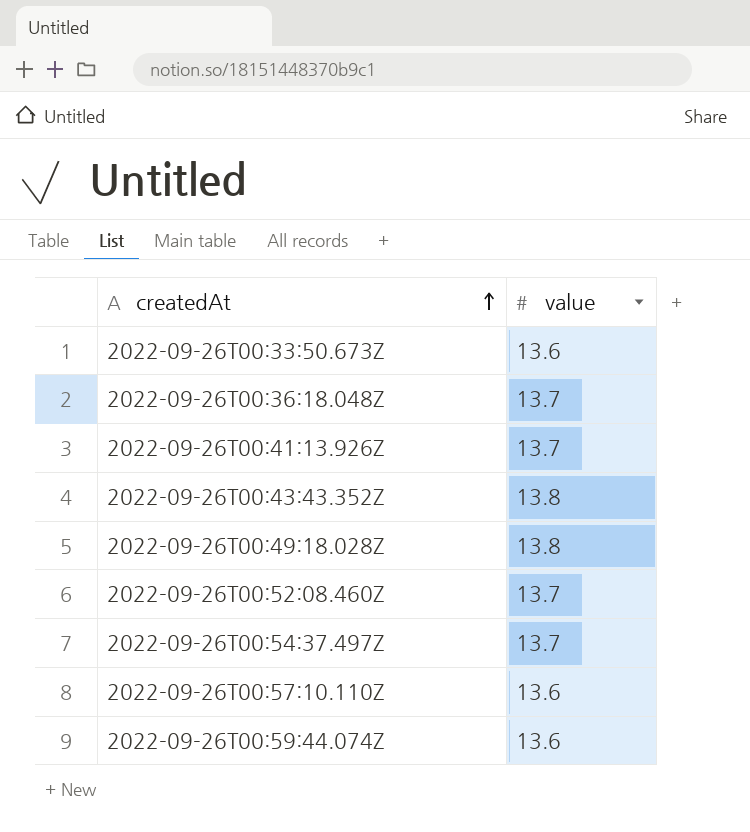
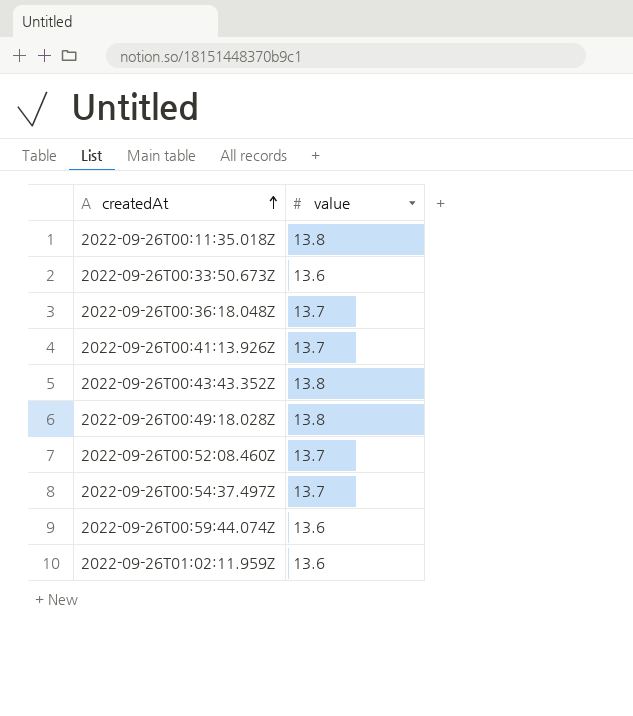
row 2022-09-26T00:57:10.110Z: 13.6 -> none
row 2022-09-26T00:11:35.018Z: none -> 13.8
row 2022-09-26T01:02:11.959Z: none -> 13.6

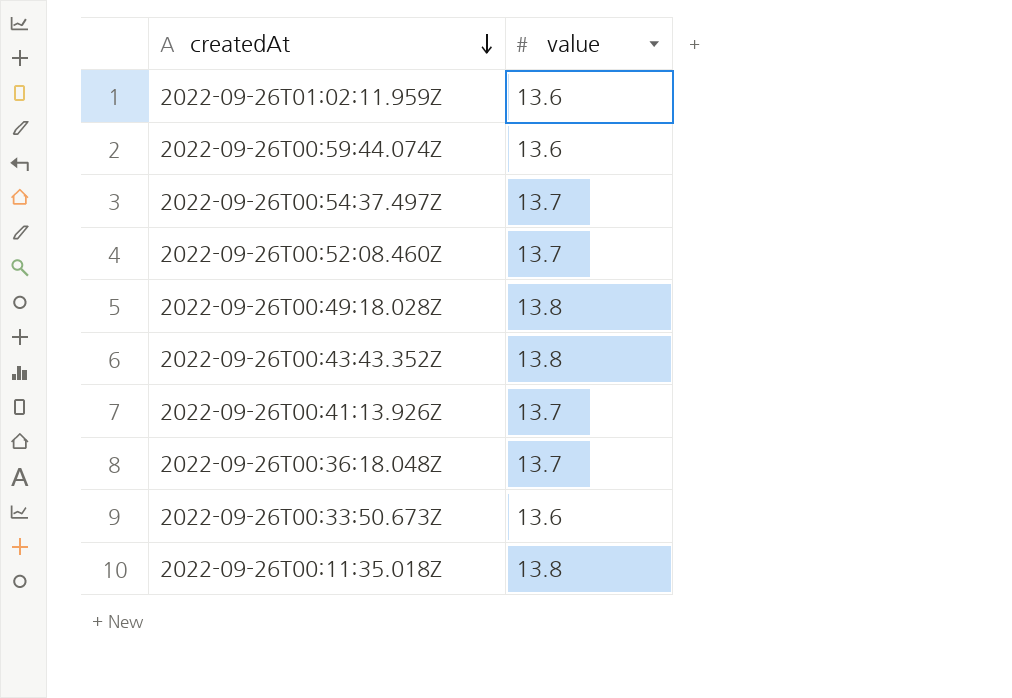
row order: createdAt ascending -> createdAt descending

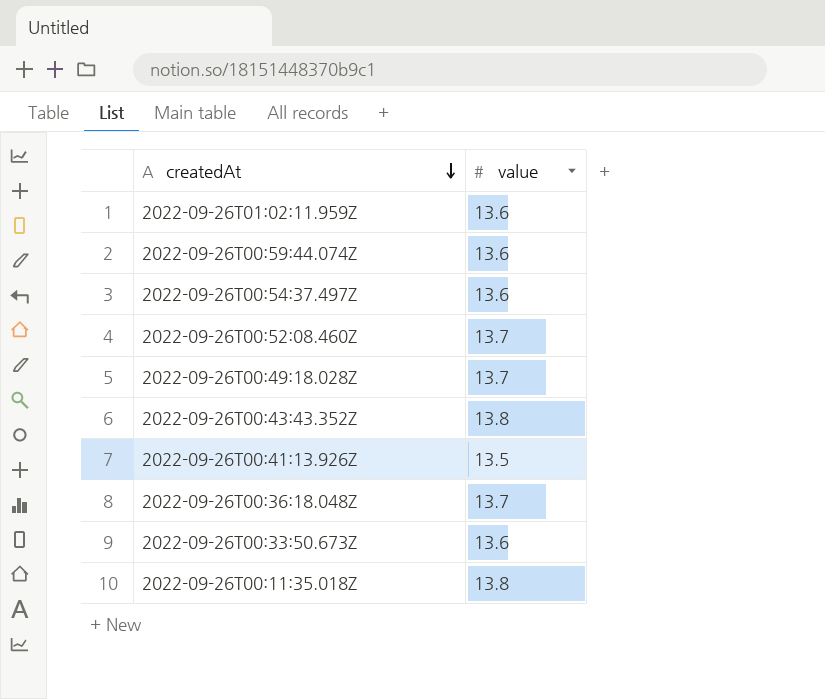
2022-09-26T00:54:37.497Z | value: 13.7 -> 13.6
2022-09-26T00:49:18.028Z | value: 13.8 -> 13.7
2022-09-26T00:41:13.926Z | value: 13.7 -> 13.5

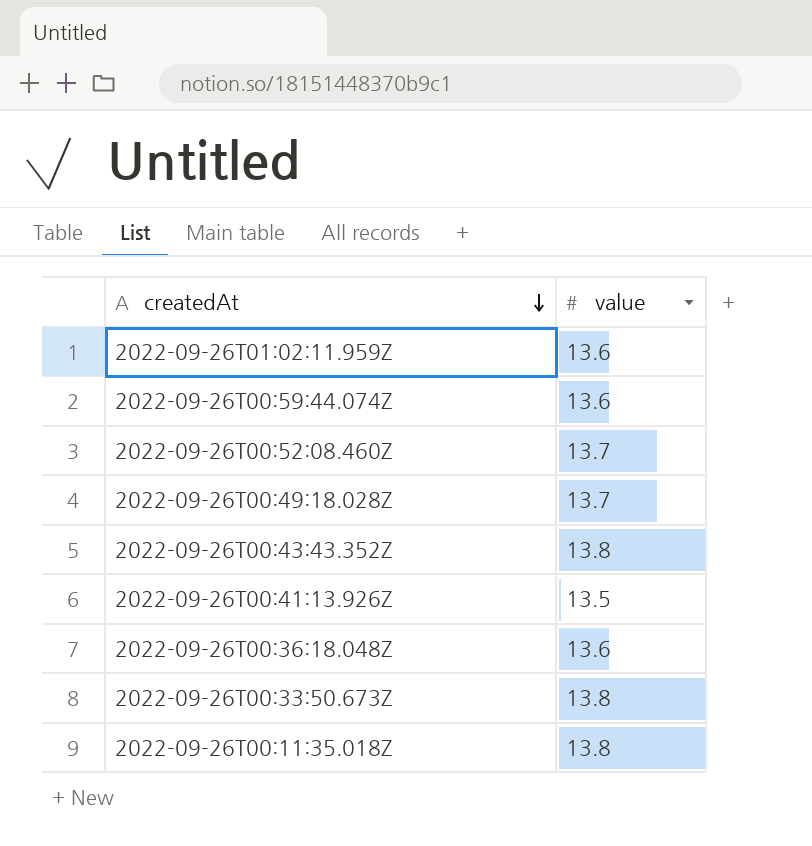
row 2022-09-26T00:54:37.497Z: 13.6 -> none
2022-09-26T00:36:18.048Z | value: 13.7 -> 13.6
2022-09-26T00:33:50.673Z | value: 13.6 -> 13.8

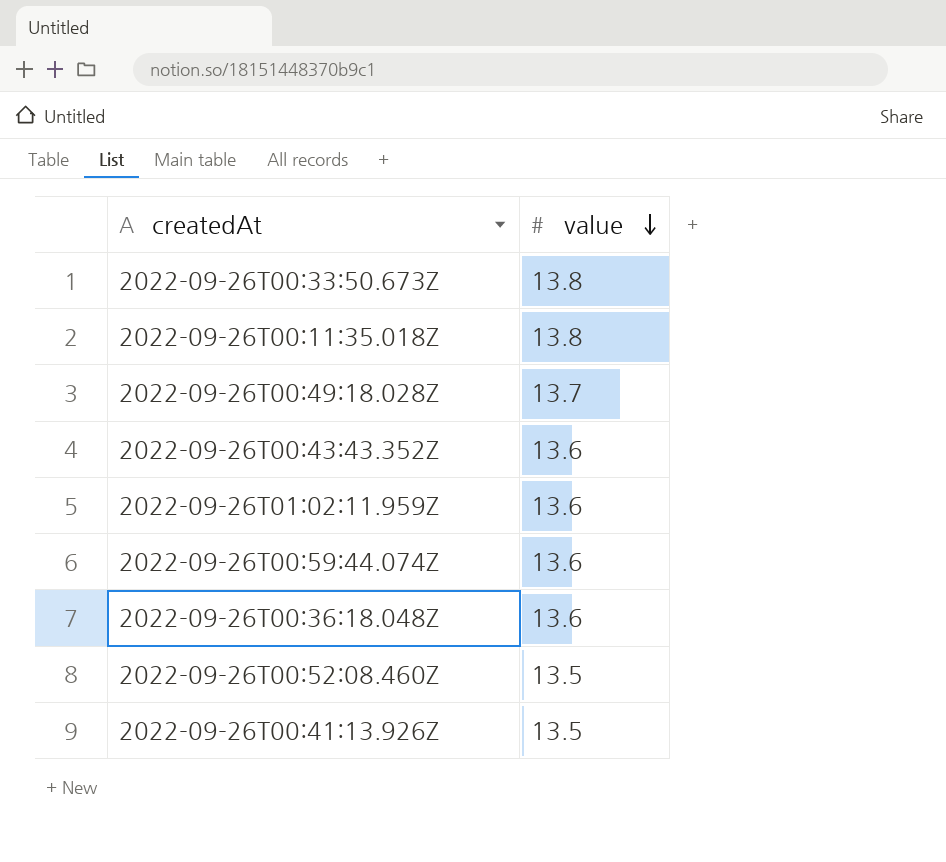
row order: createdAt descending -> value descending
2022-09-26T00:43:43.352Z | value: 13.8 -> 13.6
2022-09-26T00:52:08.460Z | value: 13.7 -> 13.5

